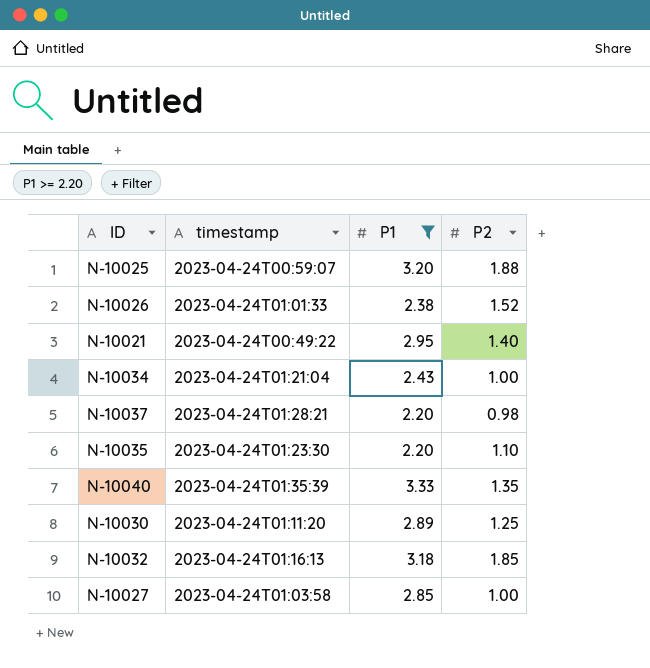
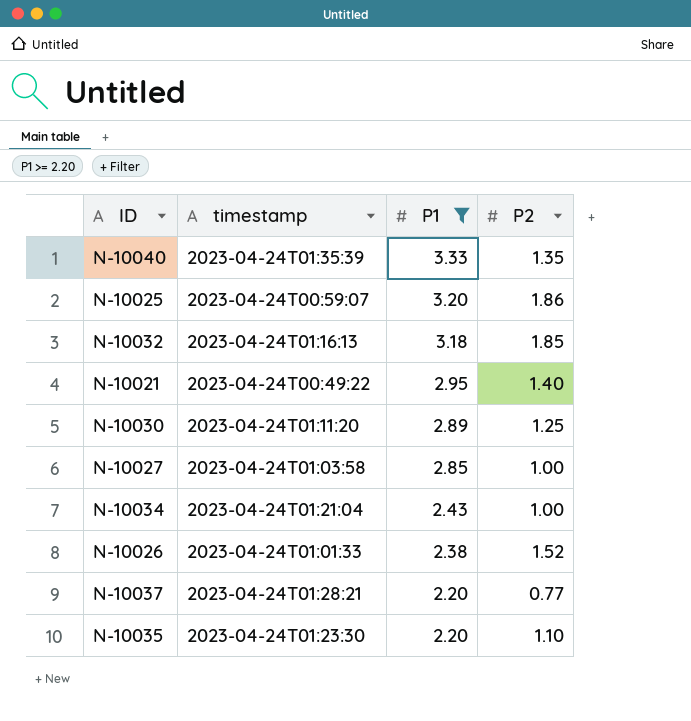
row order: none -> P1 descending
N-10025 | P2: 1.88 -> 1.86
N-10037 | P2: 0.98 -> 0.77

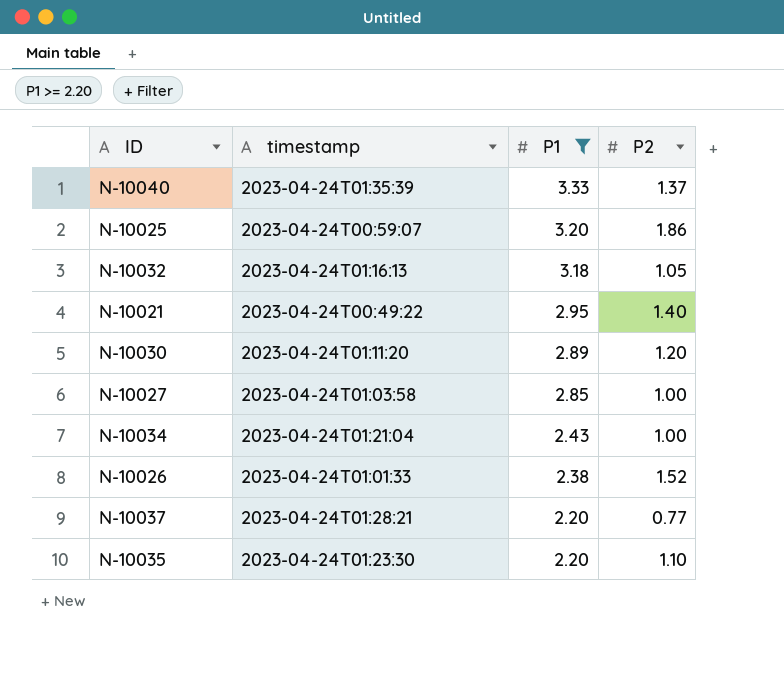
N-10040 | P2: 1.35 -> 1.37
N-10032 | P2: 1.85 -> 1.05
N-10030 | P2: 1.25 -> 1.20

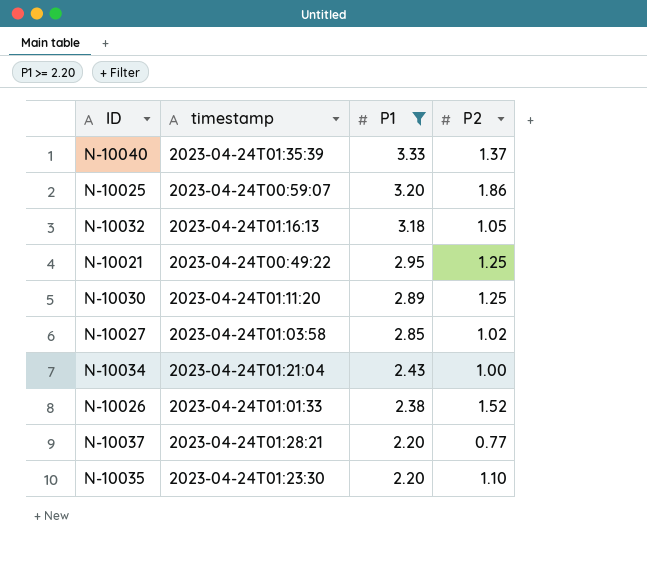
N-10021 | P2: 1.40 -> 1.25
N-10030 | P2: 1.20 -> 1.25
N-10027 | P2: 1.00 -> 1.02

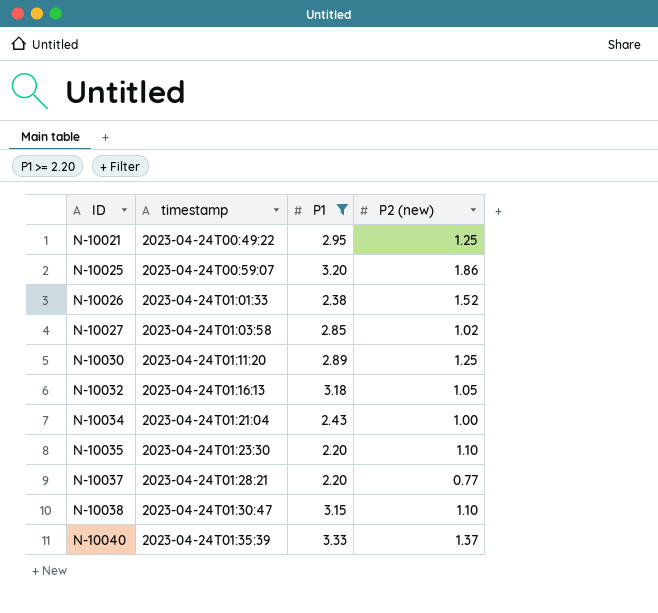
row order: P1 descending -> ID ascending
column name: P2 -> P2 (new)
row N-10038: none -> 2023-04-24T01:30:47 | 3.15 | 1.10

